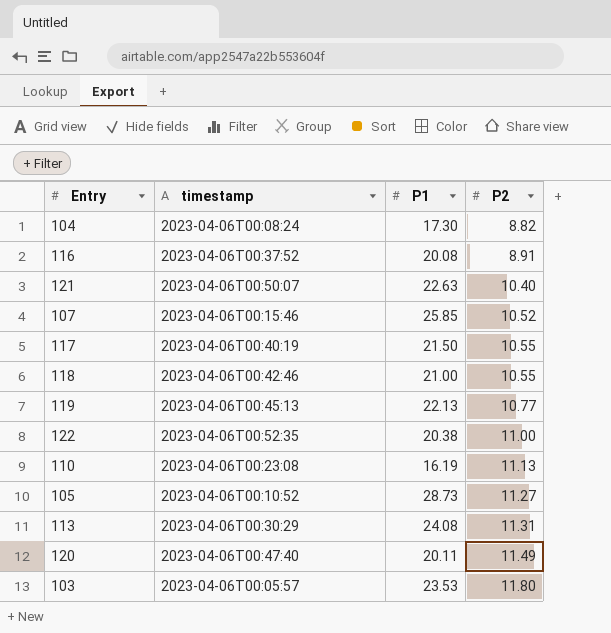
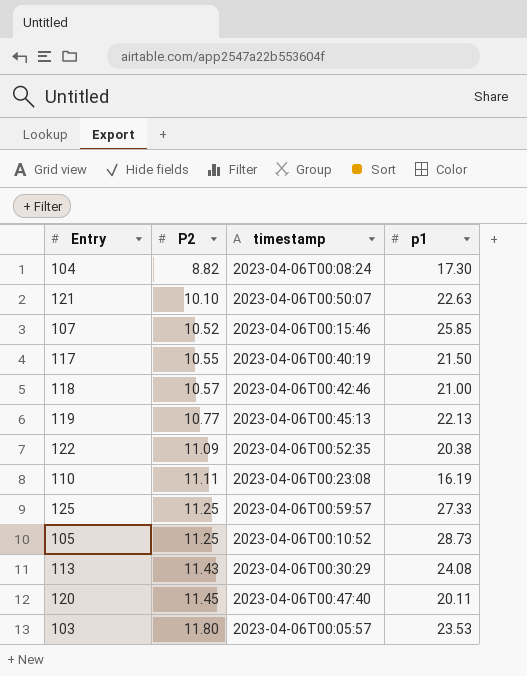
column P2 | position: 4 -> 2
column name: P1 -> p1
row 116: 2023-04-06T00:37:52 | 20.08 | 8.91 -> none
121 | P2: 10.40 -> 10.10
118 | P2: 10.55 -> 10.57
122 | P2: 11.00 -> 11.09
110 | P2: 11.13 -> 11.11
row 125: none -> 11.25 | 2023-04-06T00:59:57 | 27.33
105 | P2: 11.27 -> 11.25
113 | P2: 11.31 -> 11.43
120 | P2: 11.49 -> 11.45

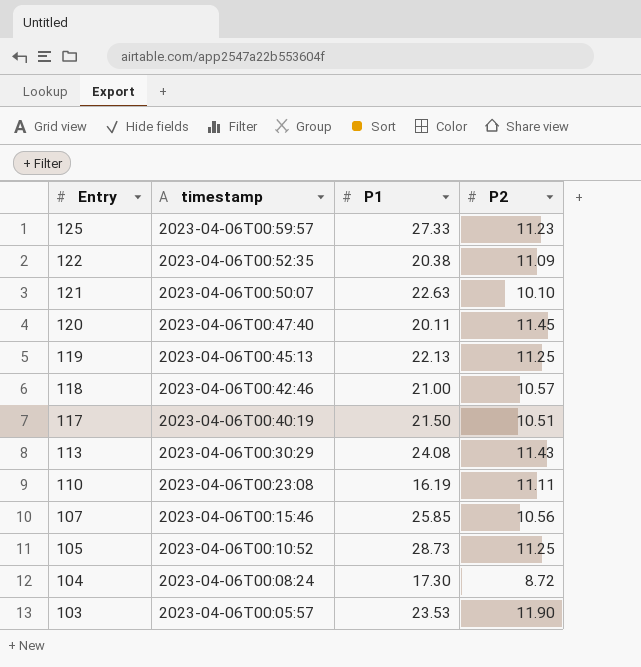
row order: P2 ascending -> Entry descending
column name: p1 -> P1
column P2 | position: 2 -> 4
125 | P2: 11.25 -> 11.23
119 | P2: 10.77 -> 11.25
117 | P2: 10.55 -> 10.51
107 | P2: 10.52 -> 10.56
104 | P2: 8.82 -> 8.72
103 | P2: 11.80 -> 11.90

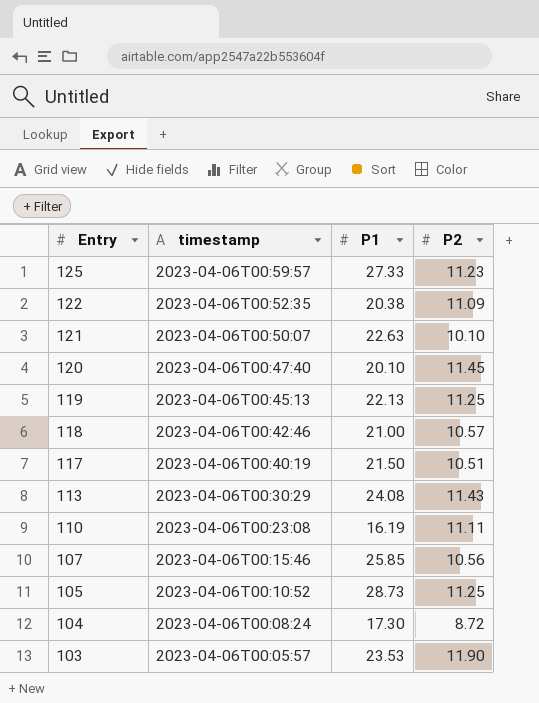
120 | P1: 20.11 -> 20.10

